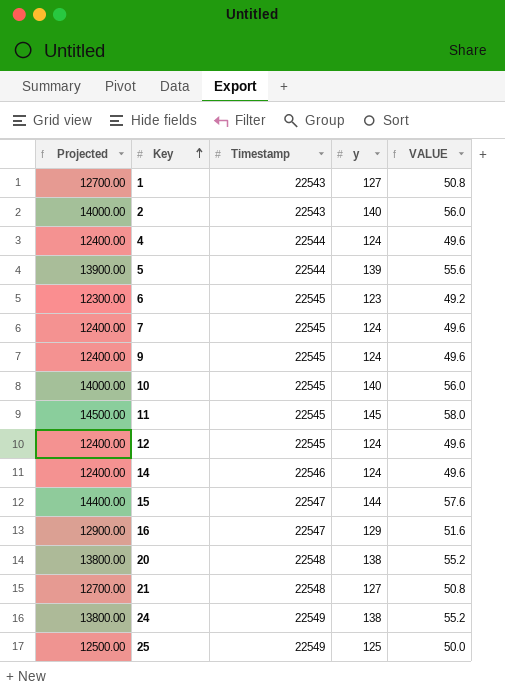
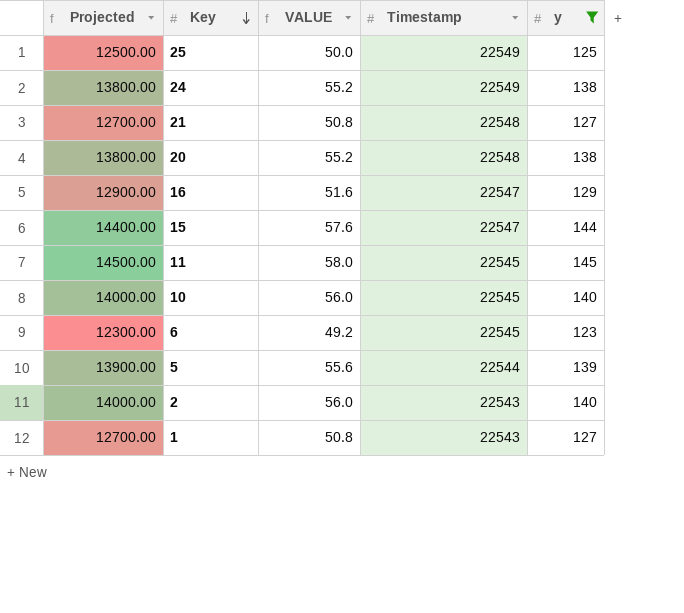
filter: none -> y != 124
row order: Key ascending -> Key descending
column VALUE | position: 5 -> 3

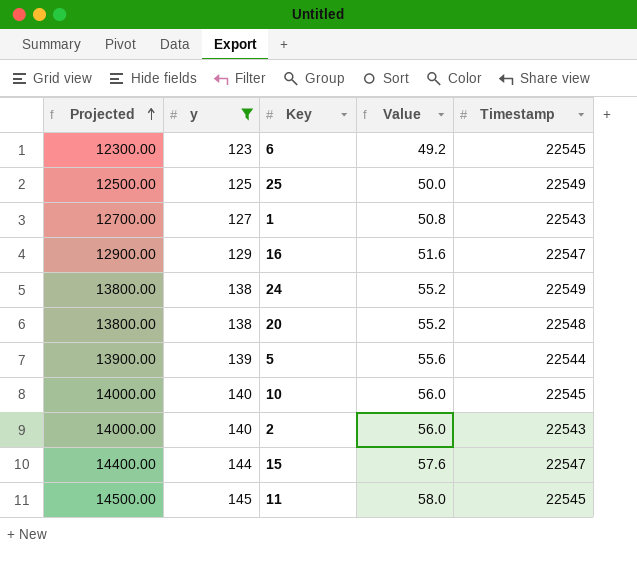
row order: Key descending -> Projected ascending
column y | position: 5 -> 2
column name: VALUE -> Value
row 21: 12700.00 | 50.8 | 22548 | 127 -> none

